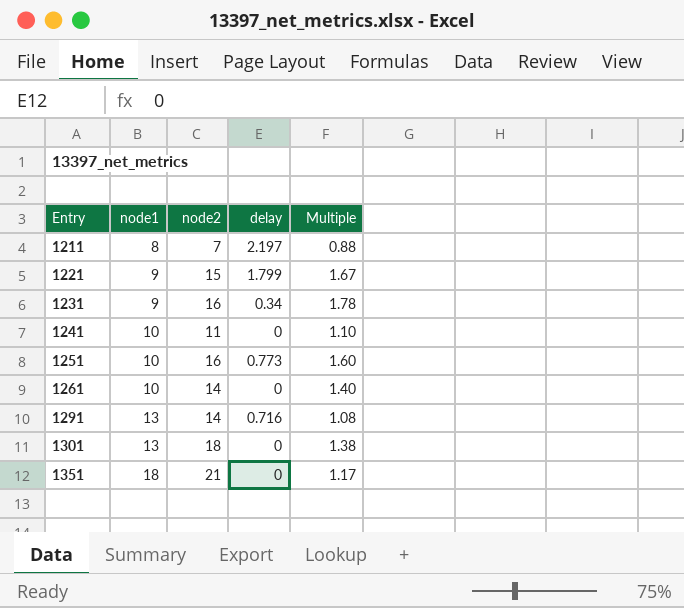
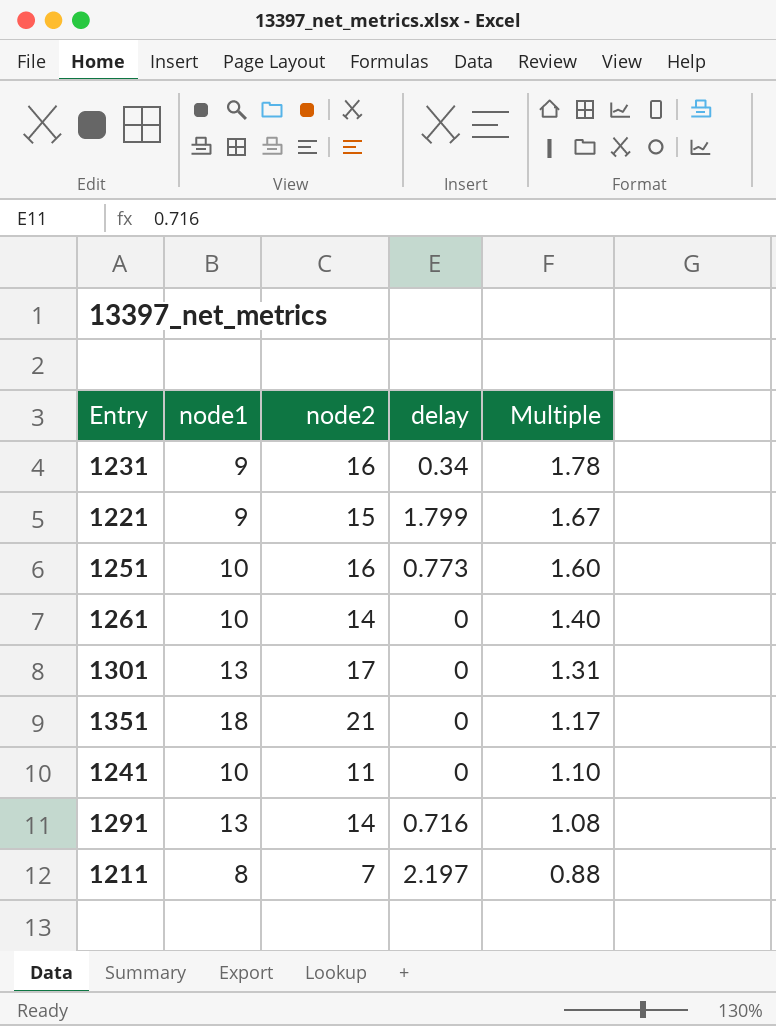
row order: Entry ascending -> Multiple descending
1301 | node2: 18 -> 17
1301 | Multiple: 1.38 -> 1.31

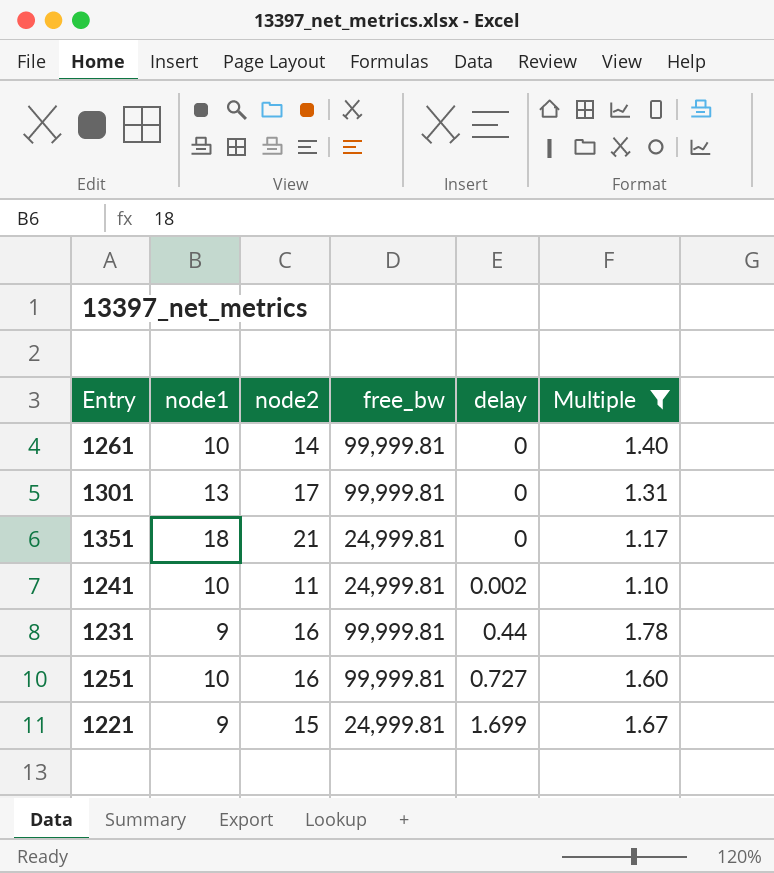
filter: none -> Multiple >= 1.10
row order: Multiple descending -> delay ascending
column free_bw | position: none -> 4
1241 | delay: 0 -> 0.002
1231 | delay: 0.34 -> 0.44
1251 | delay: 0.773 -> 0.727
1221 | delay: 1.799 -> 1.699

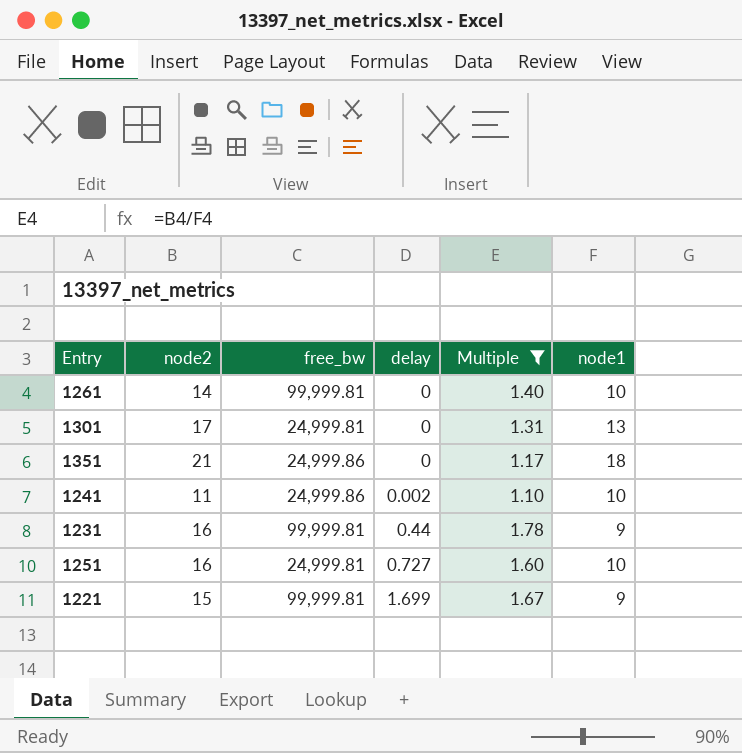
column node1 | position: 2 -> 6
1301 | free_bw: 99,999.81 -> 24,999.81
1351 | free_bw: 24,999.81 -> 24,999.86
1241 | free_bw: 24,999.81 -> 24,999.86
1251 | free_bw: 99,999.81 -> 24,999.81
1221 | free_bw: 24,999.81 -> 99,999.81

